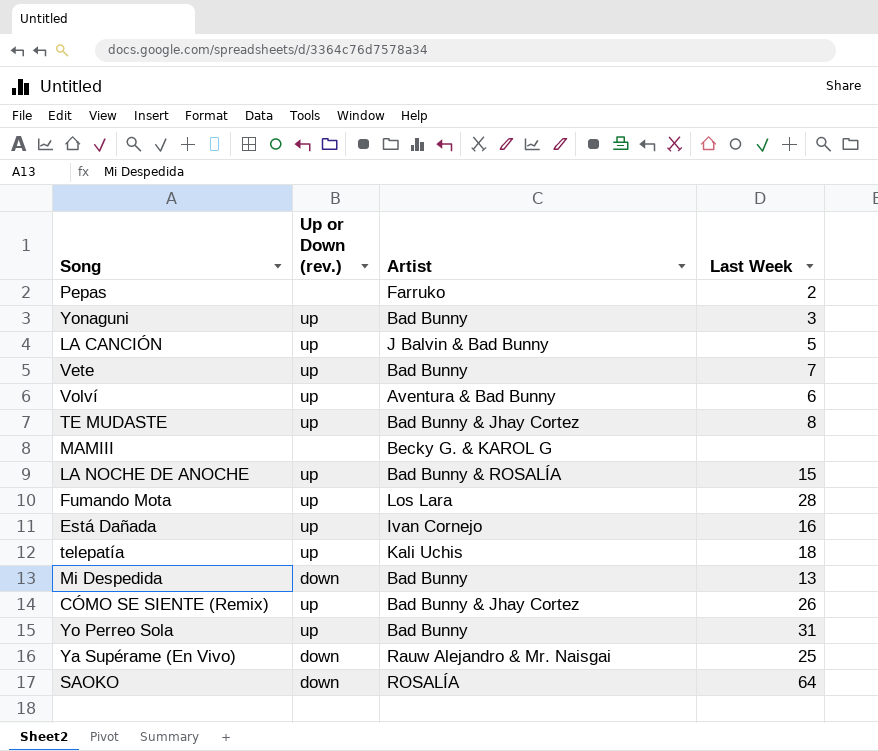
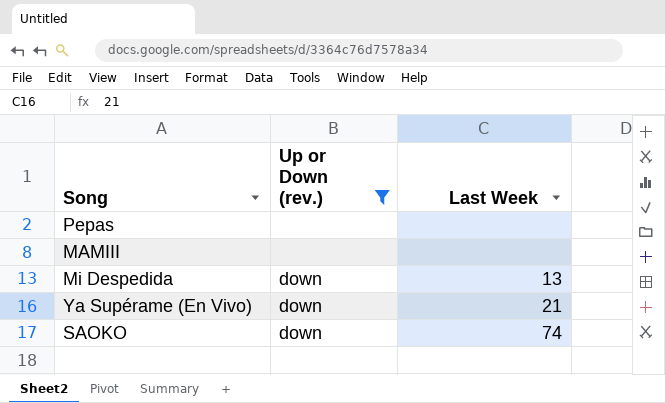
filter: none -> Up or Down (rev.) != up
column Artist | position: 3 -> none
Pepas | Last Week: 2 -> none
Ya Supérame (En Vivo) | Last Week: 25 -> 21
SAOKO | Last Week: 64 -> 74

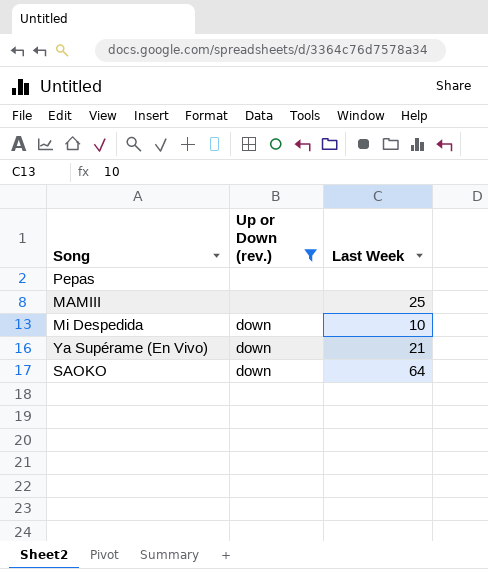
MAMIII | Last Week: none -> 25
Mi Despedida | Last Week: 13 -> 10
SAOKO | Last Week: 74 -> 64

